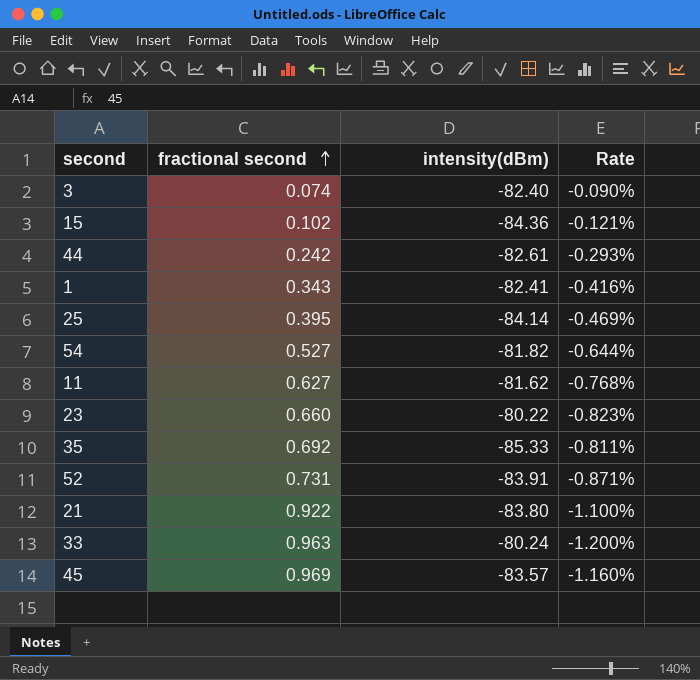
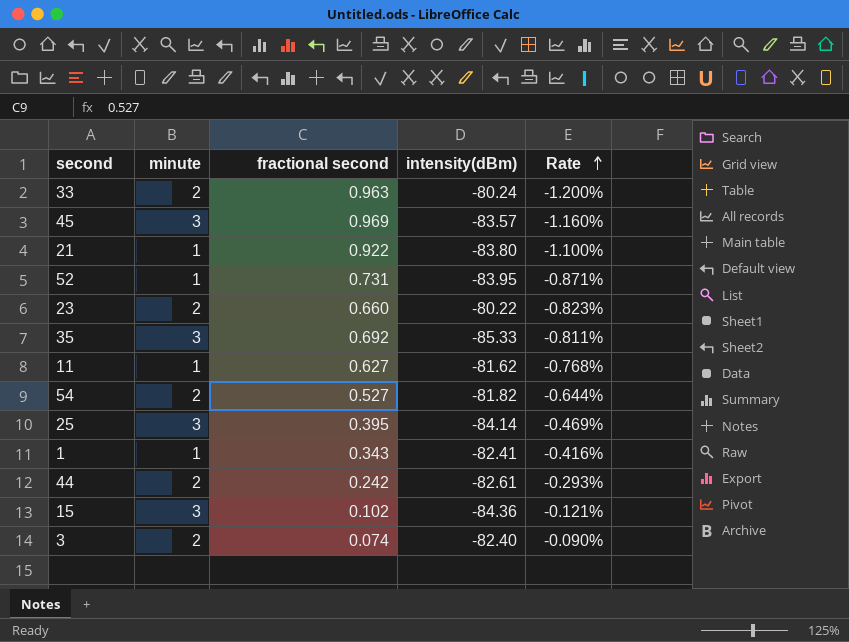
row order: fractional second ascending -> Rate ascending
column minute | position: none -> 2
52 | intensity(dBm): -83.91 -> -83.95

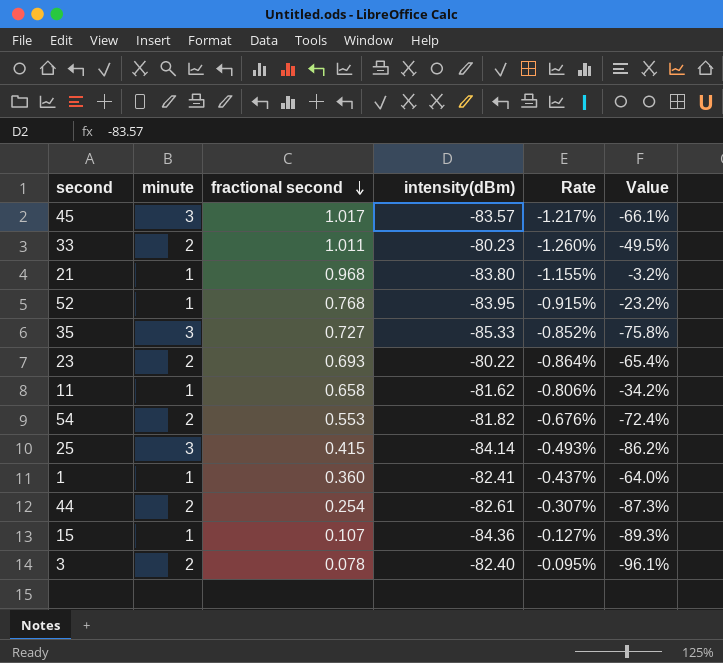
row order: Rate ascending -> fractional second descending
column Value | formula: none -> ([fractional second] - [minute]) / [minute]
45 | fractional second: 0.969 -> 1.017
45 | Rate: -1.160% -> -1.217%
33 | fractional second: 0.963 -> 1.011
33 | intensity(dBm): -80.24 -> -80.23
33 | Rate: -1.200% -> -1.260%
21 | fractional second: 0.922 -> 0.968
21 | Rate: -1.100% -> -1.155%
52 | fractional second: 0.731 -> 0.768
52 | Rate: -0.871% -> -0.915%
35 | fractional second: 0.692 -> 0.727
35 | Rate: -0.811% -> -0.852%
23 | fractional second: 0.660 -> 0.693
23 | Rate: -0.823% -> -0.864%
11 | fractional second: 0.627 -> 0.658
11 | Rate: -0.768% -> -0.806%
54 | fractional second: 0.527 -> 0.553
54 | Rate: -0.644% -> -0.676%
25 | fractional second: 0.395 -> 0.415
25 | Rate: -0.469% -> -0.493%
1 | fractional second: 0.343 -> 0.360
1 | Rate: -0.416% -> -0.437%
44 | fractional second: 0.242 -> 0.254
44 | Rate: -0.293% -> -0.307%
15 | minute: 3 -> 1
15 | fractional second: 0.102 -> 0.107
15 | Rate: -0.121% -> -0.127%
3 | fractional second: 0.074 -> 0.078
3 | Rate: -0.090% -> -0.095%

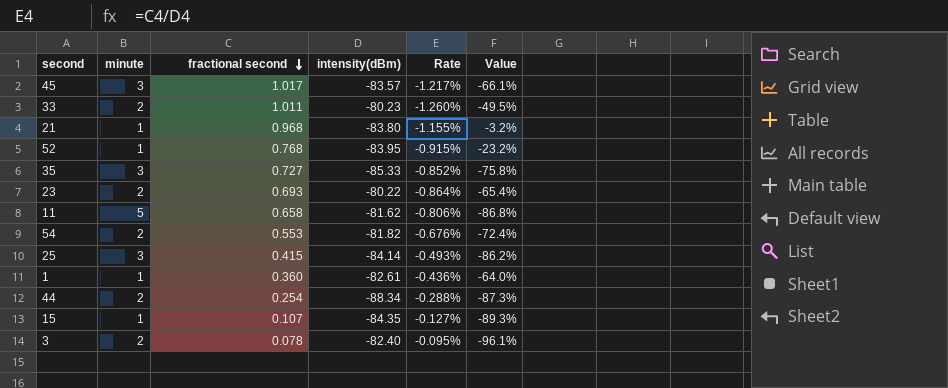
11 | minute: 1 -> 5
11 | Value: -34.2% -> -86.8%
1 | intensity(dBm): -82.41 -> -82.61
1 | Rate: -0.437% -> -0.436%
44 | intensity(dBm): -82.61 -> -88.34
44 | Rate: -0.307% -> -0.288%
15 | intensity(dBm): -84.36 -> -84.35

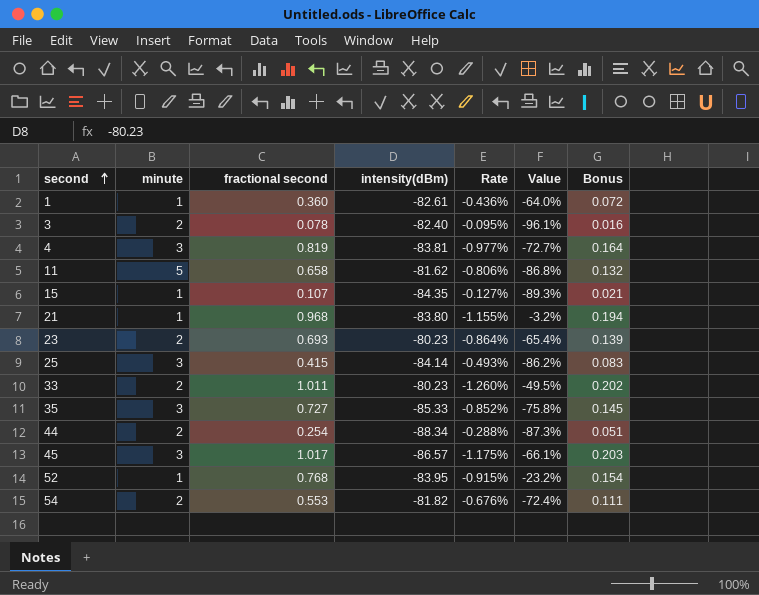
row order: fractional second descending -> second ascending
column Bonus | formula: none -> [fractional second] * 0.2
row 4: none -> 3 | 0.819 | -83.81 | -0.977% | -72.7% | 0.164
23 | intensity(dBm): -80.22 -> -80.23
45 | intensity(dBm): -83.57 -> -86.57
45 | Rate: -1.217% -> -1.175%

